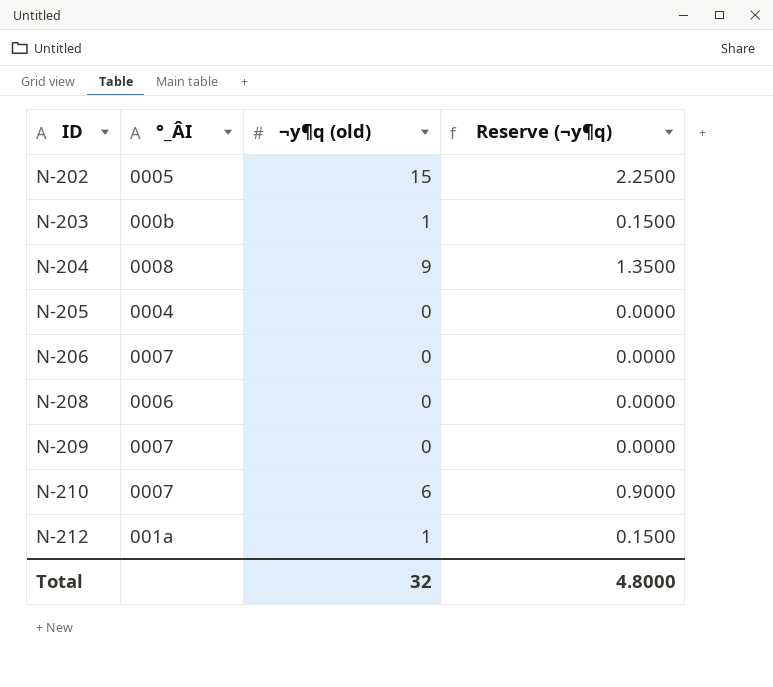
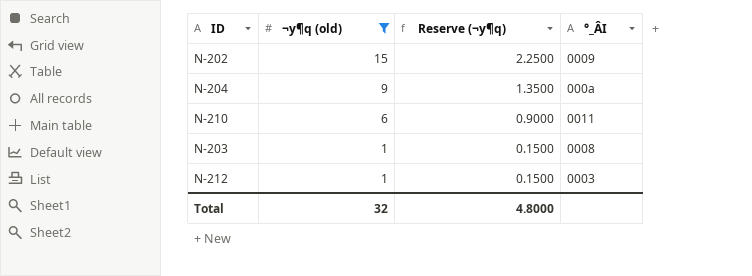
filter: none -> ¬y¶q (old) != 0
row order: ID ascending -> ¬y¶q (old) descending
column °_ÂI | position: 2 -> 4
N-202 | °_ÂI: 0005 -> 0009
N-204 | °_ÂI: 0008 -> 000a
N-210 | °_ÂI: 0007 -> 0011
N-203 | °_ÂI: 000b -> 0008
N-212 | °_ÂI: 001a -> 0003

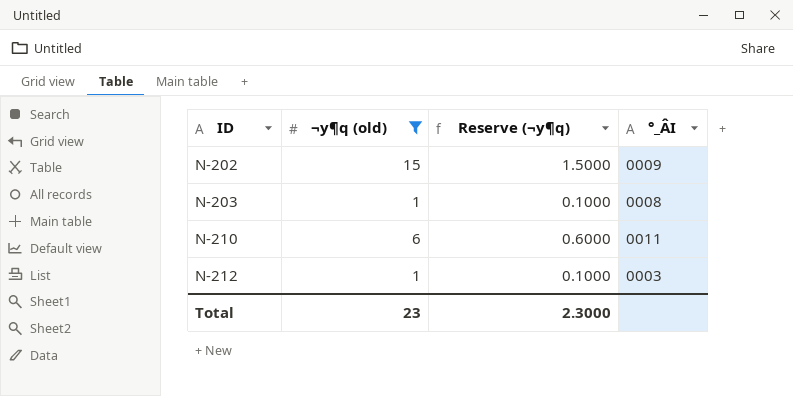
row order: ¬y¶q (old) descending -> ID ascending
column Reserve (¬y¶q) | formula: [¬y¶q (old)] * 0.15 -> [¬y¶q (old)] * 0.1
row N-204: 9 | 1.3500 | 000a -> none
Total | ¬y¶q (old): 32 -> 23
Total | Reserve (¬y¶q): 4.8000 -> 2.3000

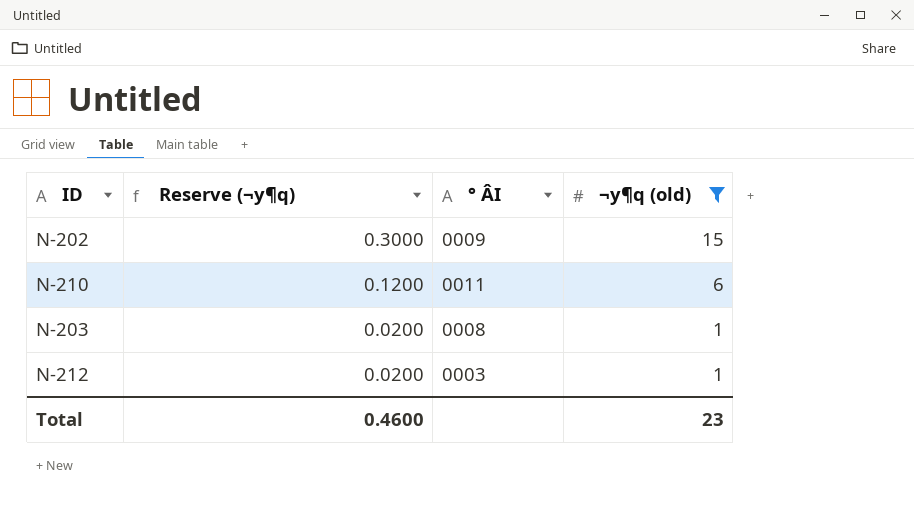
row order: ID ascending -> Reserve (¬y¶q) descending
column Reserve (¬y¶q) | formula: [¬y¶q (old)] * 0.1 -> [¬y¶q (old)] * 0.02
column name: °_ÂI -> ° ÂI
column ¬y¶q (old) | position: 2 -> 4
Total | Reserve (¬y¶q): 2.3000 -> 0.4600

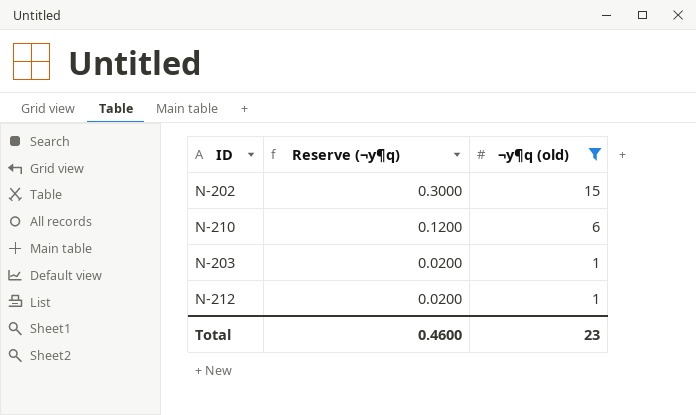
column ° ÂI | position: 3 -> none

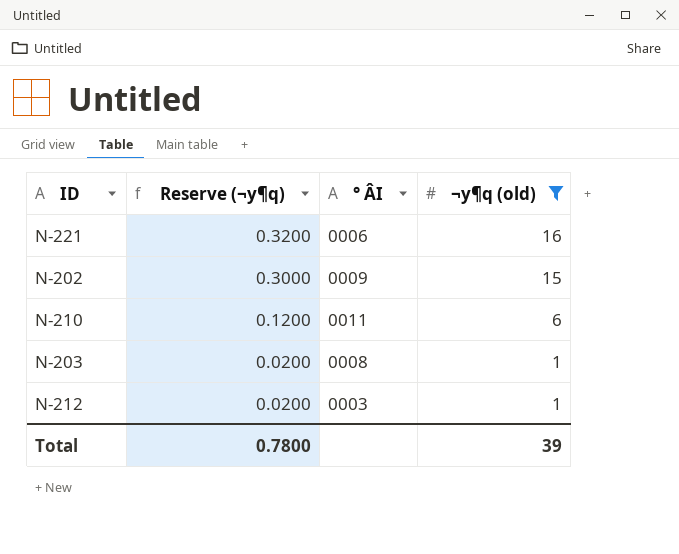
column ° ÂI | position: none -> 3
row N-221: none -> 0.3200 | 0006 | 16
Total | Reserve (¬y¶q): 0.4600 -> 0.7800
Total | ¬y¶q (old): 23 -> 39

